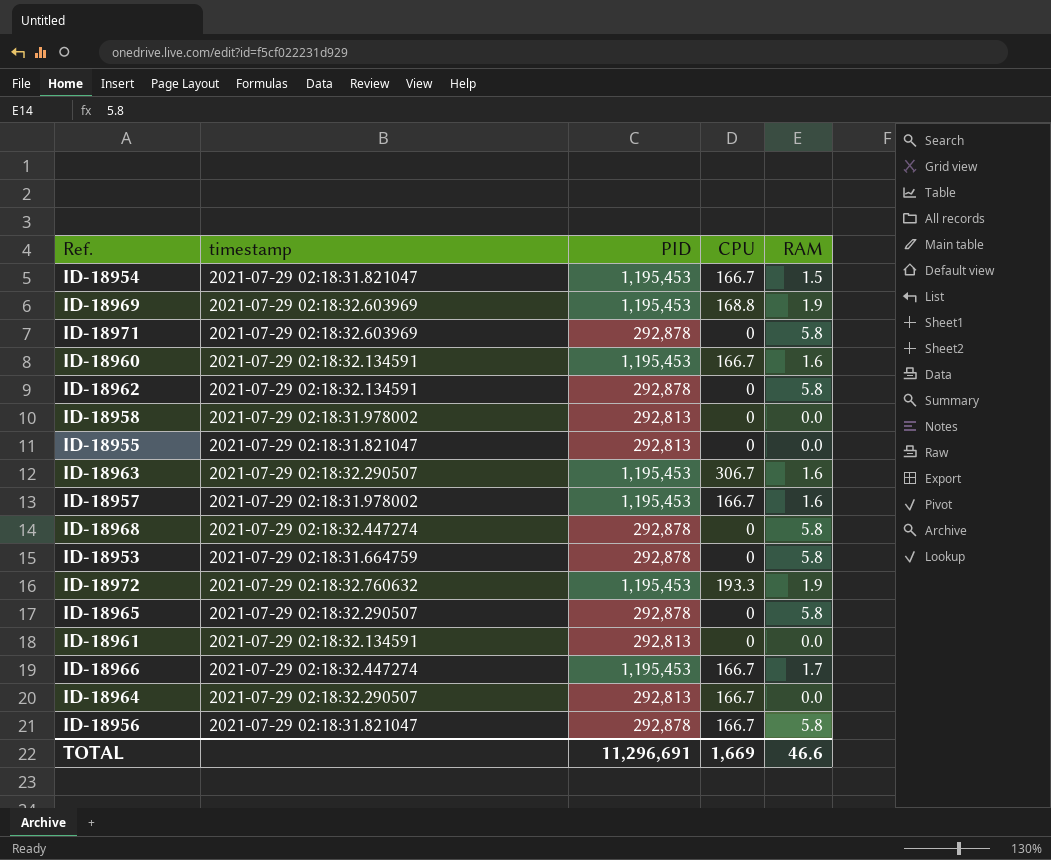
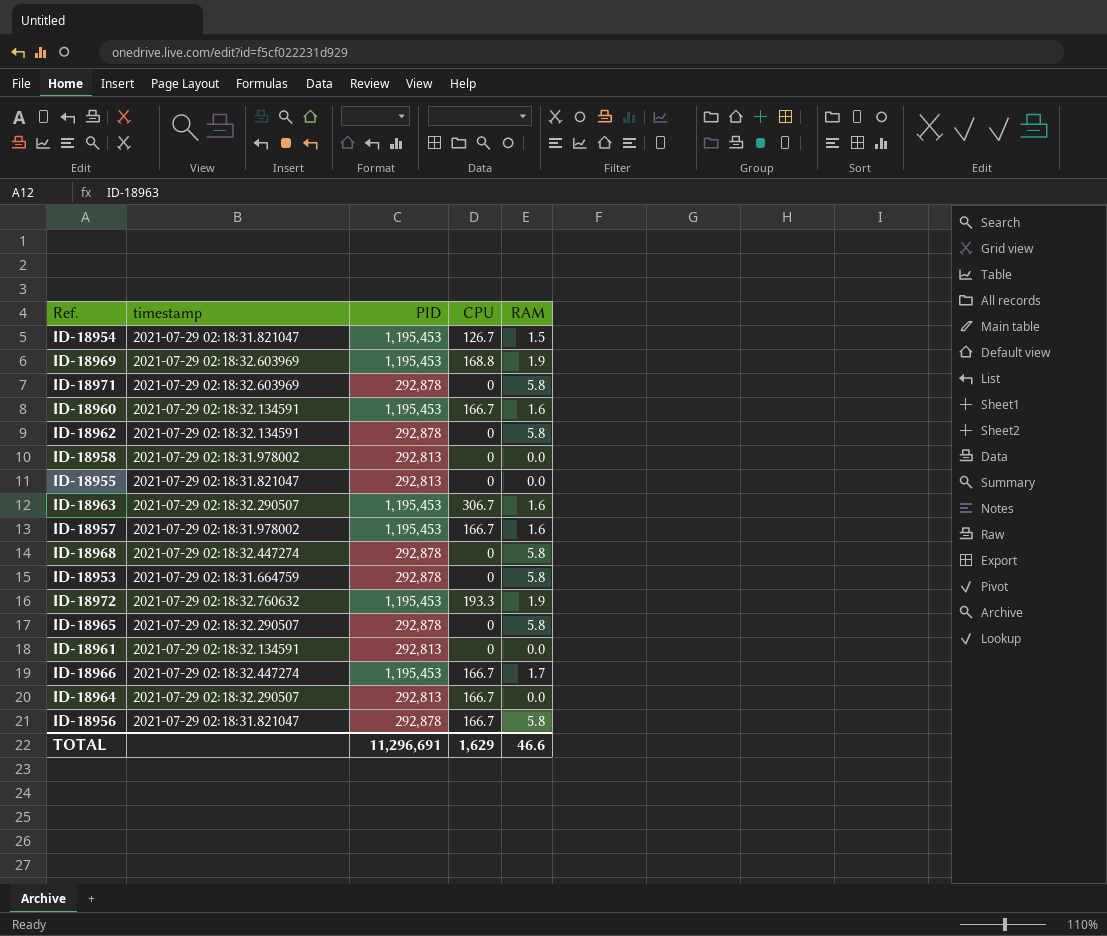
ID-18954 | CPU: 166.7 -> 126.7
TOTAL | CPU: 1,669 -> 1,629

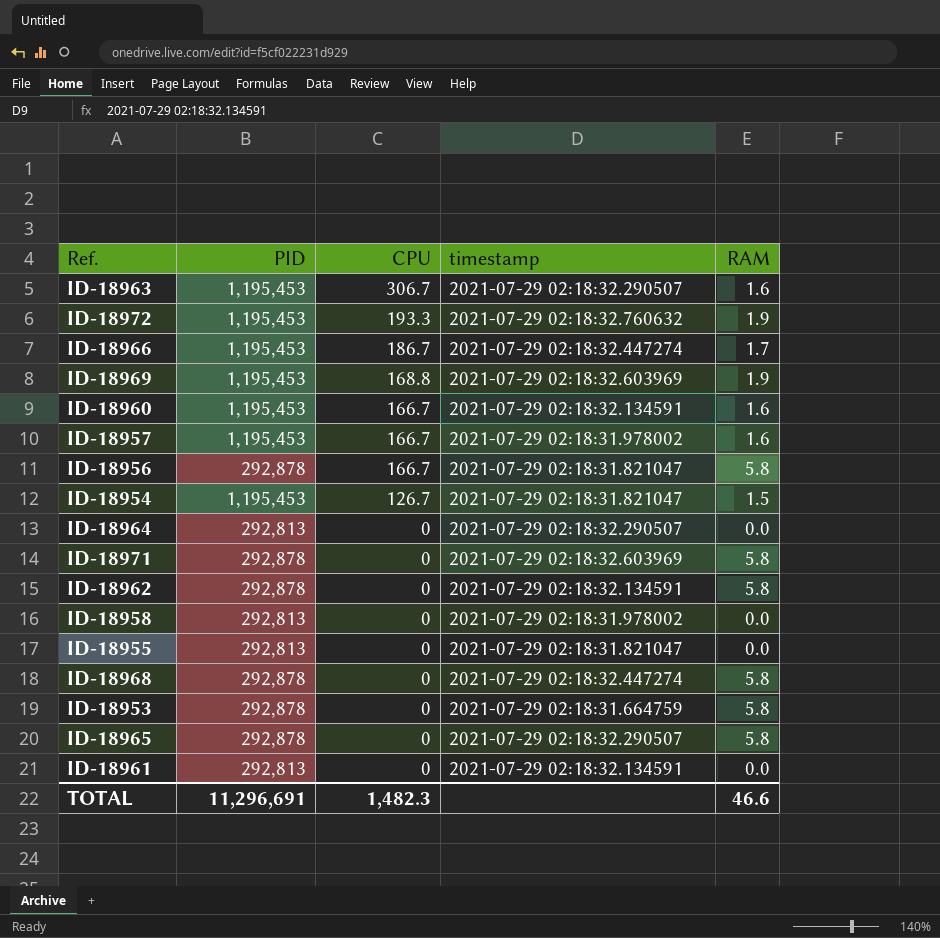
row order: none -> CPU descending
column timestamp | position: 2 -> 4
ID-18966 | CPU: 166.7 -> 186.7
ID-18964 | CPU: 166.7 -> 0
TOTAL | CPU: 1,629 -> 1,482.3

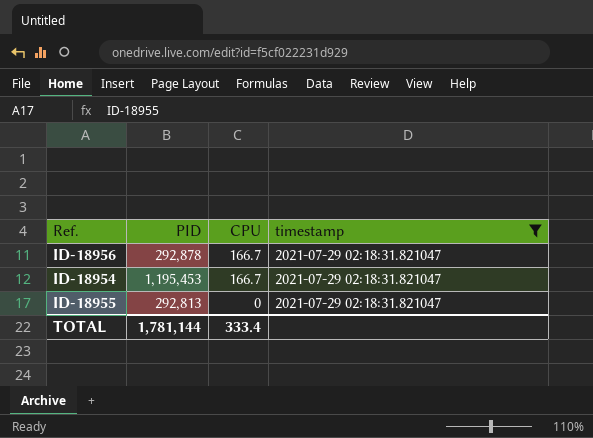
filter: none -> timestamp = 2021-07-29 02:18:31.821047
column RAM | position: 5 -> none
ID-18954 | CPU: 126.7 -> 166.7
TOTAL | PID: 11,296,691 -> 1,781,144
TOTAL | CPU: 1,482.3 -> 333.4

